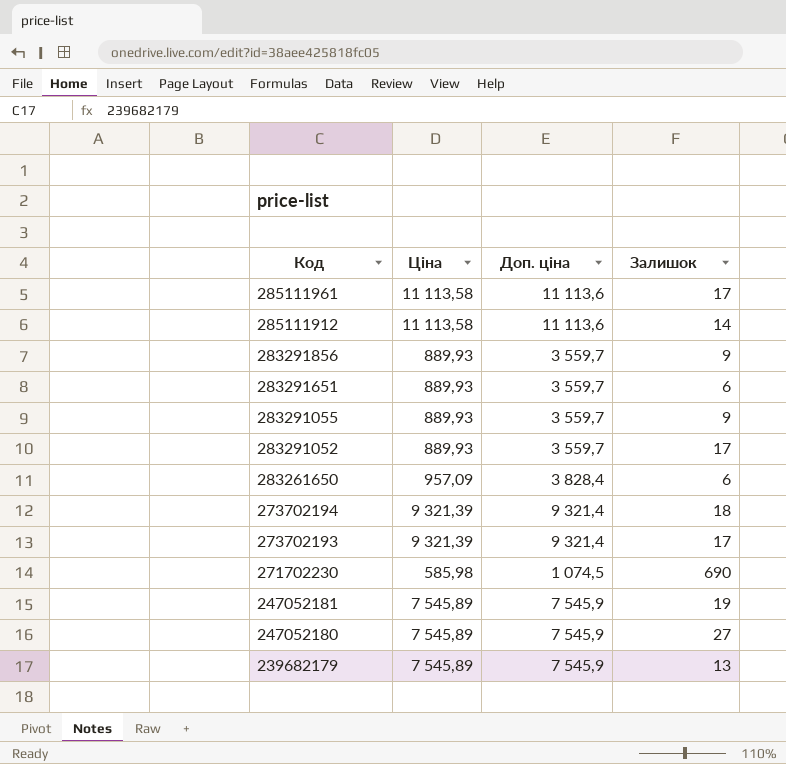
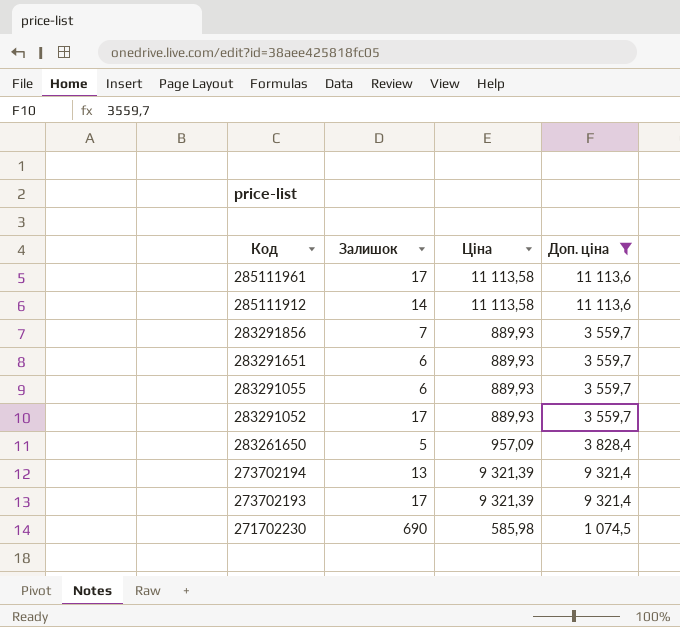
filter: none -> Доп. ціна != 7 545,9
column Залишок | position: 4 -> 2
283291856 | Залишок: 9 -> 7
283291055 | Залишок: 9 -> 6
283261650 | Залишок: 6 -> 5
273702194 | Залишок: 18 -> 13

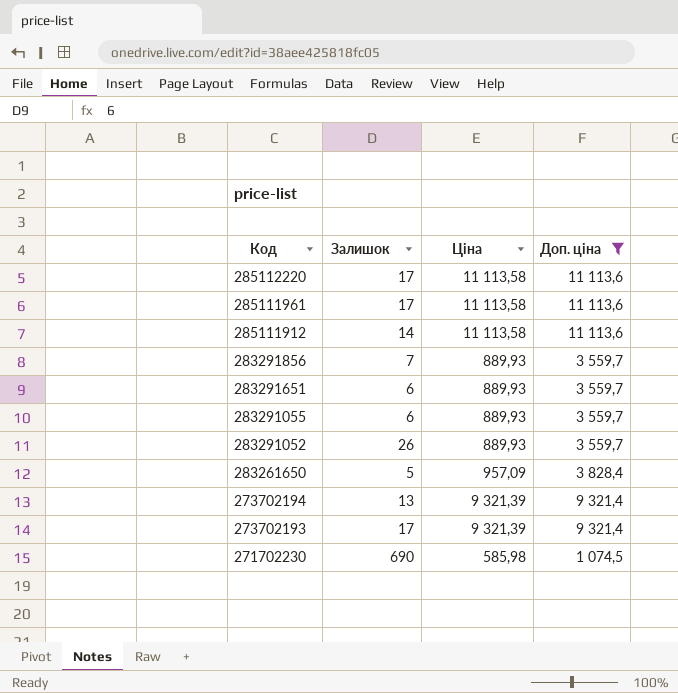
row 285112220: none -> 17 | 11 113,58 | 11 113,6
283291052 | Залишок: 17 -> 26

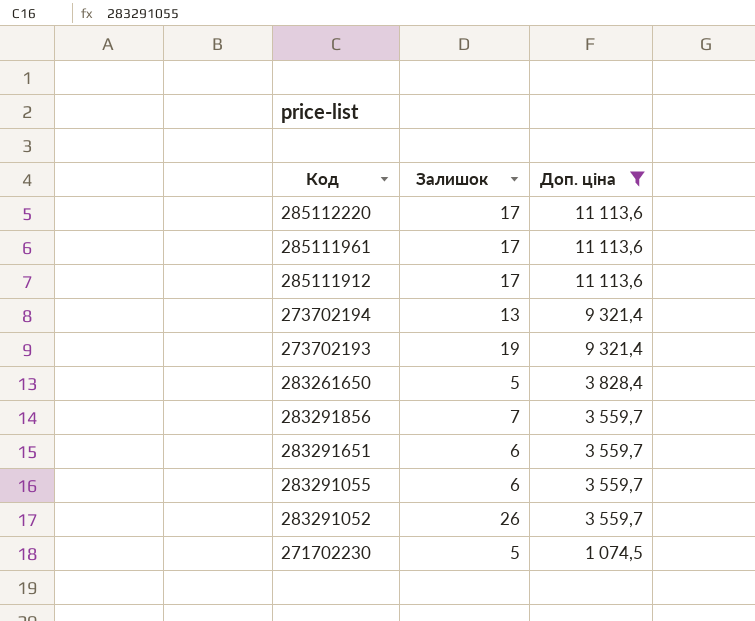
row order: Код descending -> Доп. ціна descending
column Ціна | position: 3 -> none
285111912 | Залишок: 14 -> 17
273702193 | Залишок: 17 -> 19
271702230 | Залишок: 690 -> 5

